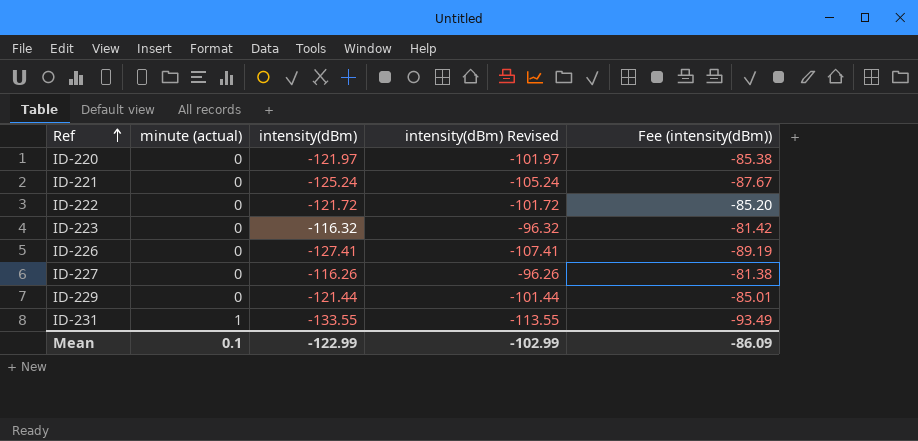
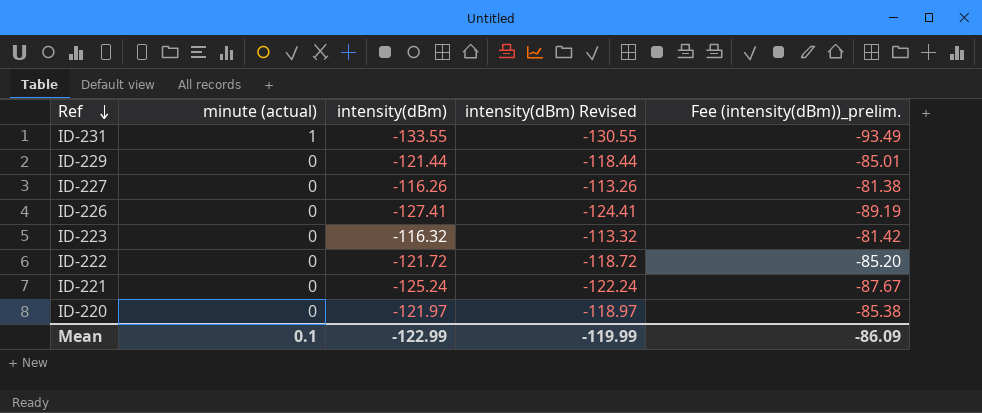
row order: Ref ascending -> Ref descending
column intensity(dBm) Revised | formula: [intensity(dBm)] + 20 -> [intensity(dBm)] + 3
column name: Fee (intensity(dBm)) -> Fee (intensity(dBm))_prelim.
Mean | intensity(dBm) Revised: -102.99 -> -119.99

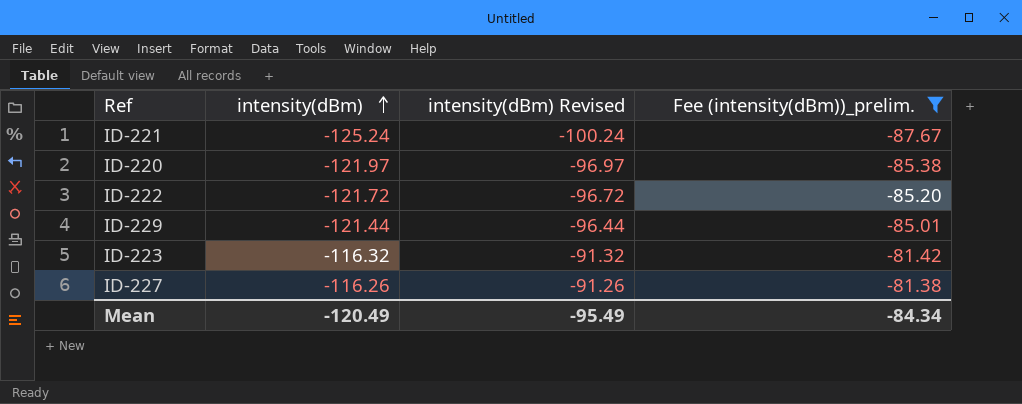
filter: none -> Fee (intensity(dBm))_prelim. >= -87.67
row order: Ref descending -> intensity(dBm) ascending
column minute (actual) | position: 2 -> none
column intensity(dBm) Revised | formula: [intensity(dBm)] + 3 -> [intensity(dBm)] + 25
Mean | intensity(dBm): -122.99 -> -120.49
Mean | intensity(dBm) Revised: -119.99 -> -95.49
Mean | Fee (intensity(dBm))_prelim.: -86.09 -> -84.34

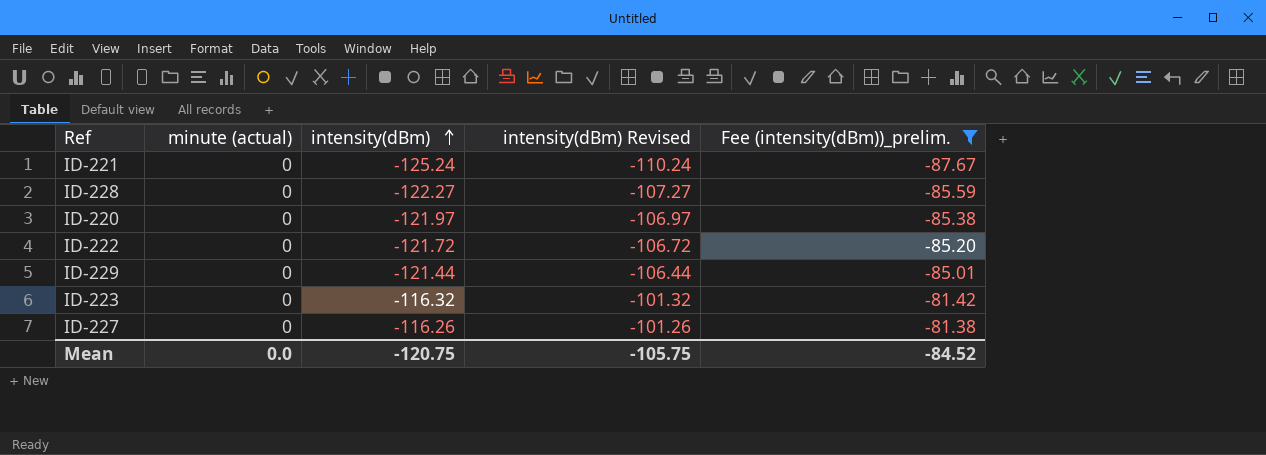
column minute (actual) | position: none -> 2
column intensity(dBm) Revised | formula: [intensity(dBm)] + 25 -> [intensity(dBm)] + 15
row ID-228: none -> 0 | -122.27 | -107.27 | -85.59
Mean | intensity(dBm): -120.49 -> -120.75
Mean | intensity(dBm) Revised: -95.49 -> -105.75
Mean | Fee (intensity(dBm))_prelim.: -84.34 -> -84.52

